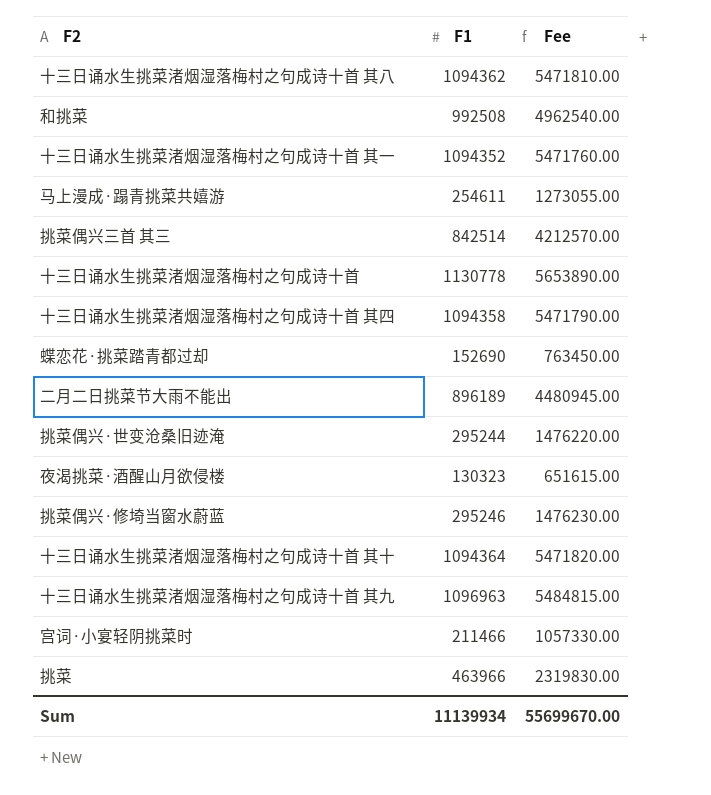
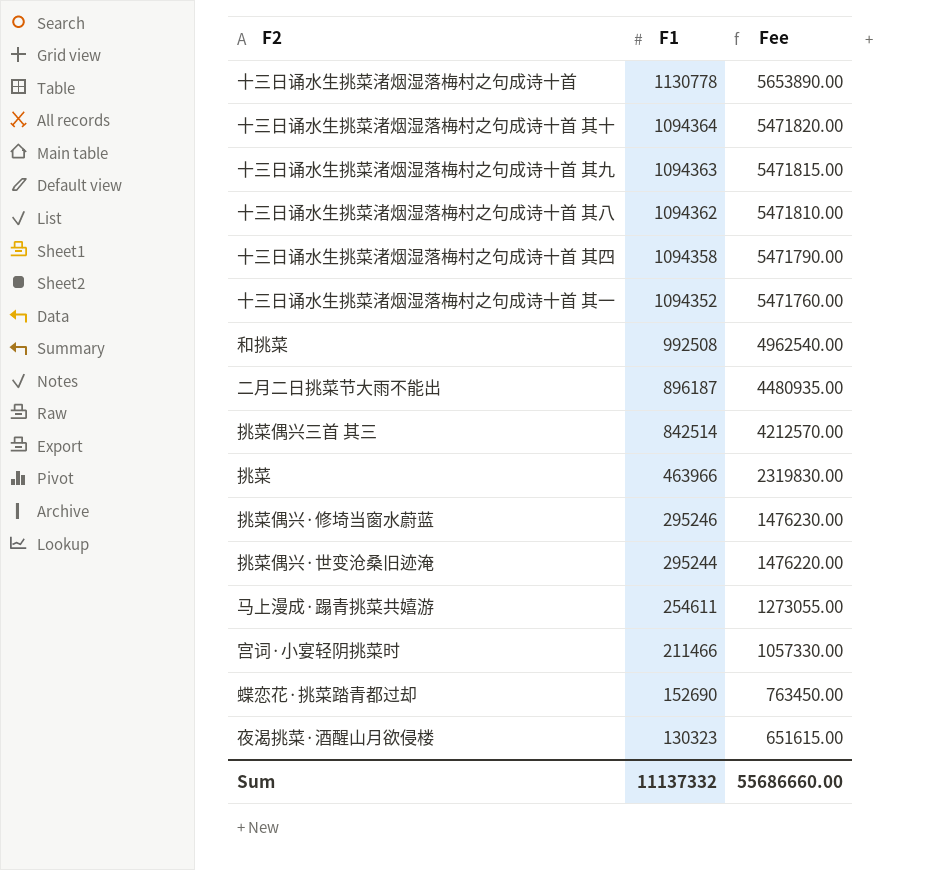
row order: none -> F1 descending
十三日诵水生挑菜渚烟湿落梅村之句成诗十首 其九 | F1: 1096963 -> 1094363
十三日诵水生挑菜渚烟湿落梅村之句成诗十首 其九 | Fee: 5484815.00 -> 5471815.00
二月二日挑菜节大雨不能出 | F1: 896189 -> 896187
二月二日挑菜节大雨不能出 | Fee: 4480945.00 -> 4480935.00
Sum | F1: 11139934 -> 11137332
Sum | Fee: 55699670.00 -> 55686660.00

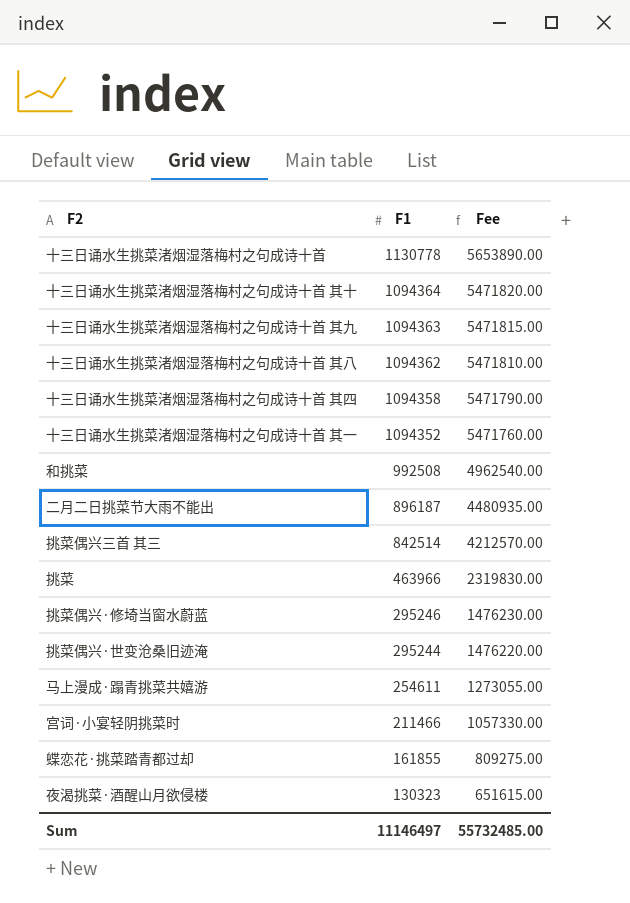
蝶恋花·挑菜踏青都过却 | F1: 152690 -> 161855
蝶恋花·挑菜踏青都过却 | Fee: 763450.00 -> 809275.00
Sum | F1: 11137332 -> 11146497
Sum | Fee: 55686660.00 -> 55732485.00

